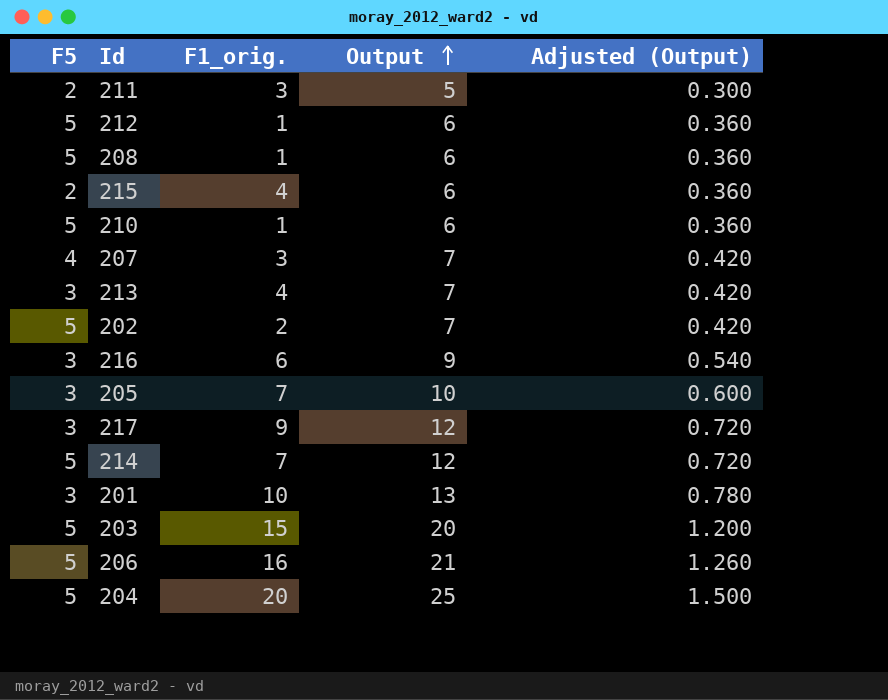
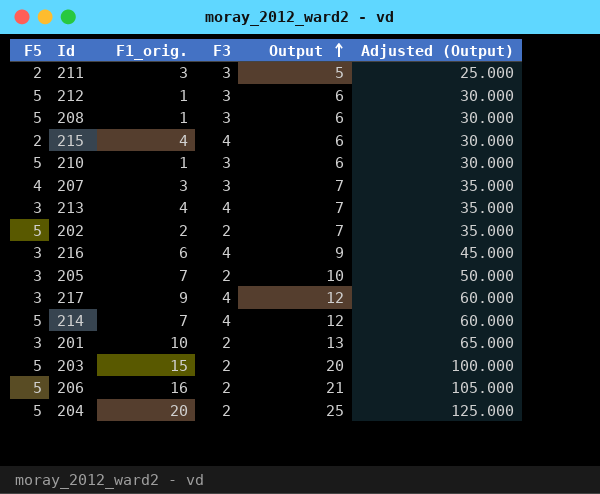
column F3 | position: none -> 4
column Adjusted (Output) | formula: [Output] * 0.06 -> [Output] * 5

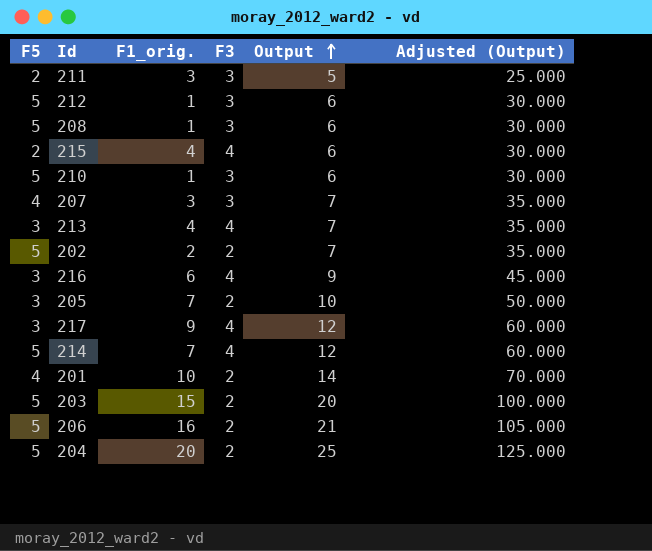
201 | F5: 3 -> 4
201 | Output: 13 -> 14
201 | Adjusted (Output): 65.000 -> 70.000

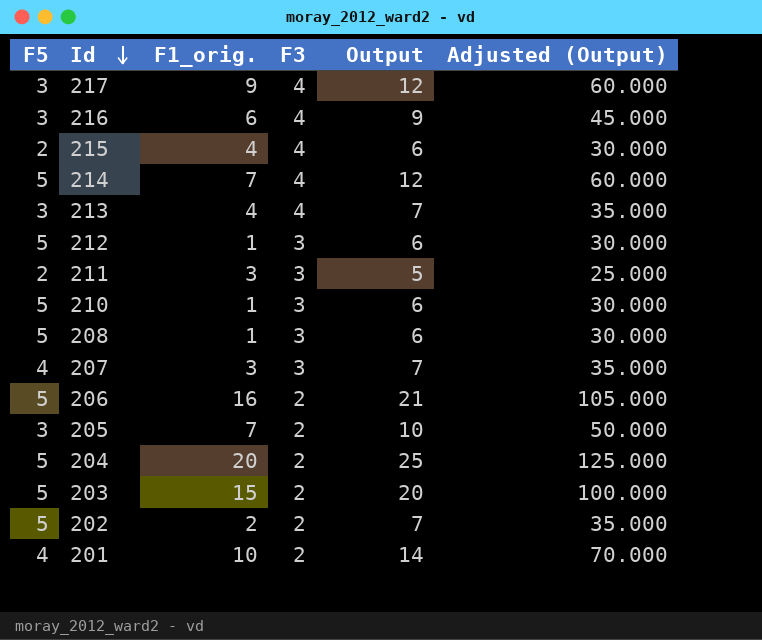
row order: Output ascending -> Id descending

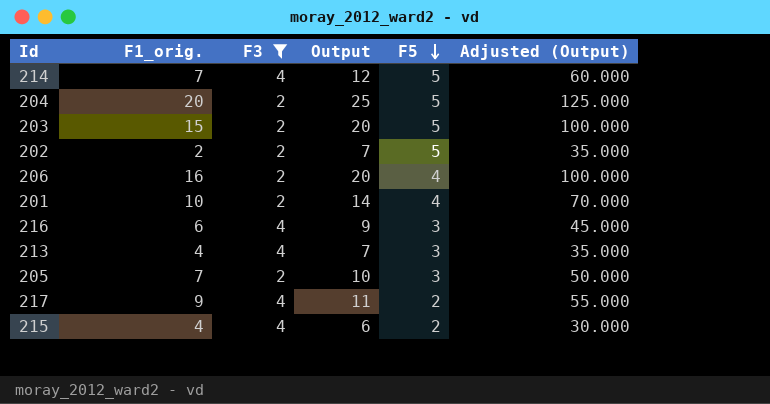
filter: none -> F3 != 3
row order: Id descending -> F5 descending
column F5 | position: 1 -> 5
206 | Output: 21 -> 20
206 | F5: 5 -> 4
206 | Adjusted (Output): 105.000 -> 100.000
217 | Output: 12 -> 11
217 | F5: 3 -> 2
217 | Adjusted (Output): 60.000 -> 55.000

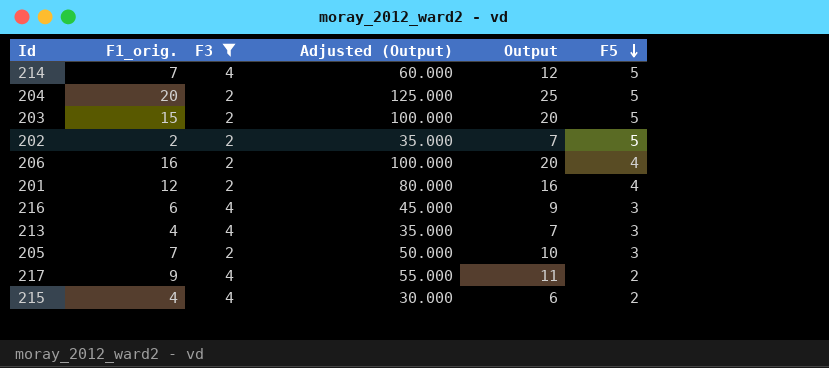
column Adjusted (Output) | position: 6 -> 4
201 | F1_orig.: 10 -> 12
201 | Adjusted (Output): 70.000 -> 80.000
201 | Output: 14 -> 16

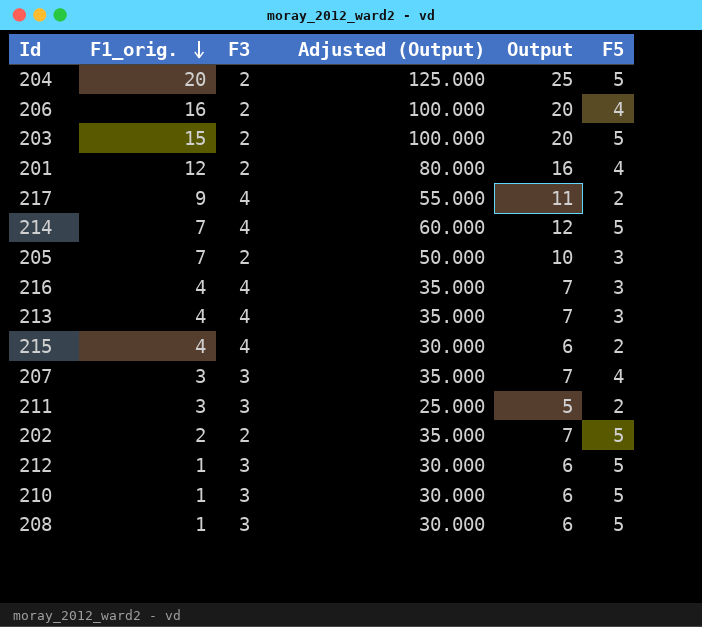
filter: F3 != 3 -> none
row order: F5 descending -> F1_orig. descending
216 | F1_orig.: 6 -> 4
216 | Adjusted (Output): 45.000 -> 35.000
216 | Output: 9 -> 7

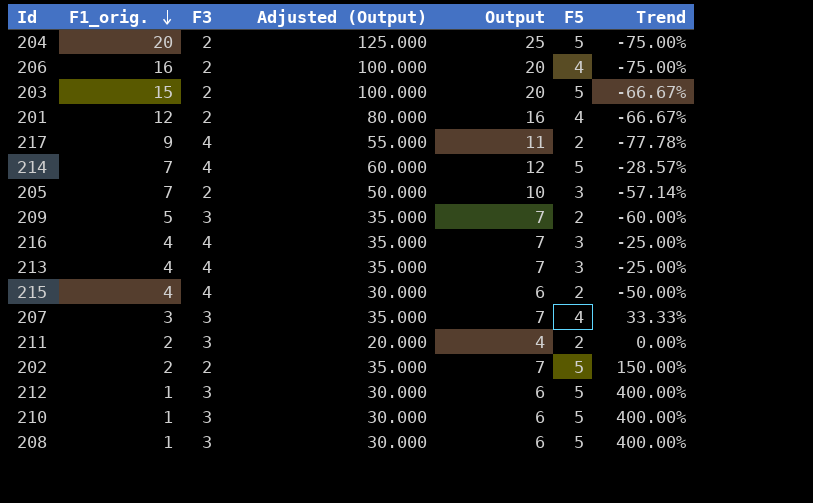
column Trend | formula: none -> ([F5] - [F1_orig.]) / [F1_orig.]
row 209: none -> 5 | 3 | 35.000 | 7 | 2 | -60.00%
211 | F1_orig.: 3 -> 2
211 | Adjusted (Output): 25.000 -> 20.000
211 | Output: 5 -> 4

